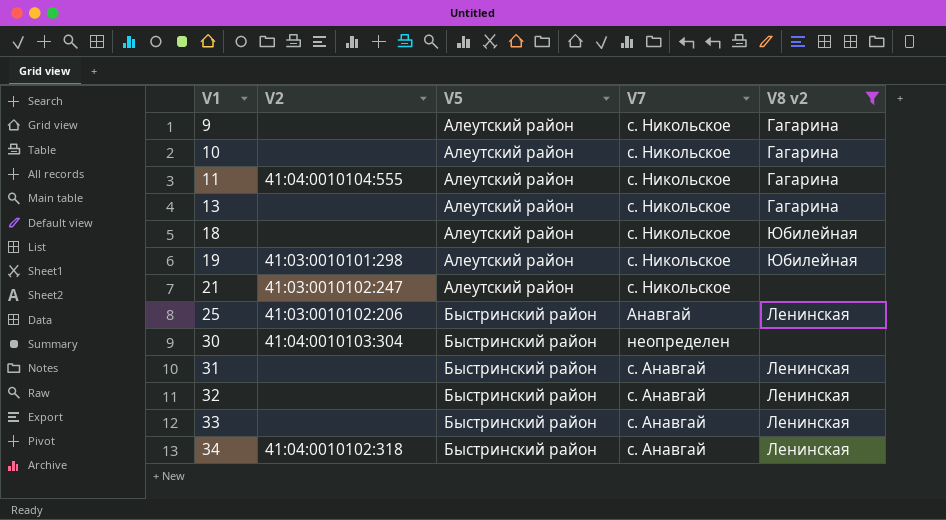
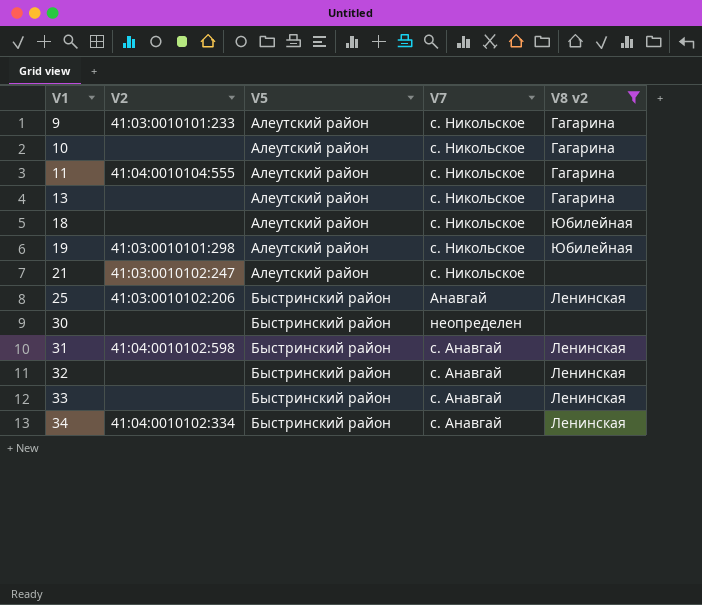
9 | V2: none -> 41:03:0010101:233
30 | V2: 41:04:0010103:304 -> none
31 | V2: none -> 41:04:0010102:598
34 | V2: 41:04:0010102:318 -> 41:04:0010102:334

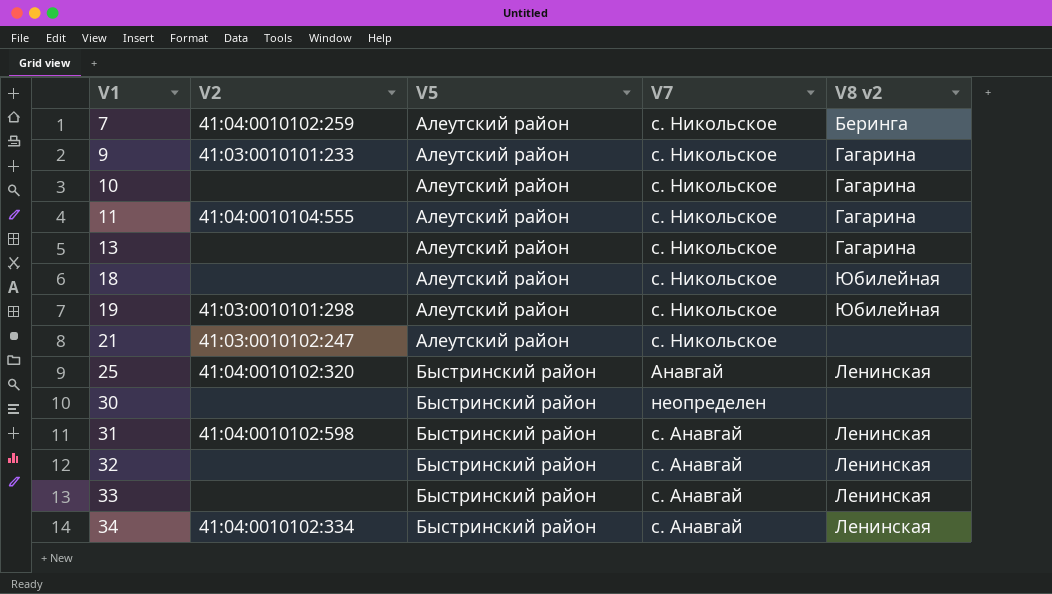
filter: V8 v2 != Беринга -> none
25 | V2: 41:03:0010102:206 -> 41:04:0010102:320

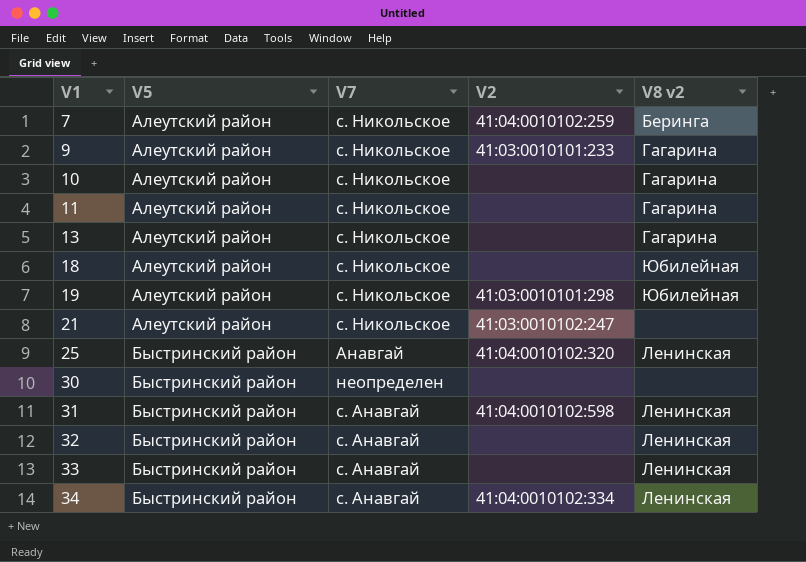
column V2 | position: 2 -> 4
11 | V2: 41:04:0010104:555 -> none

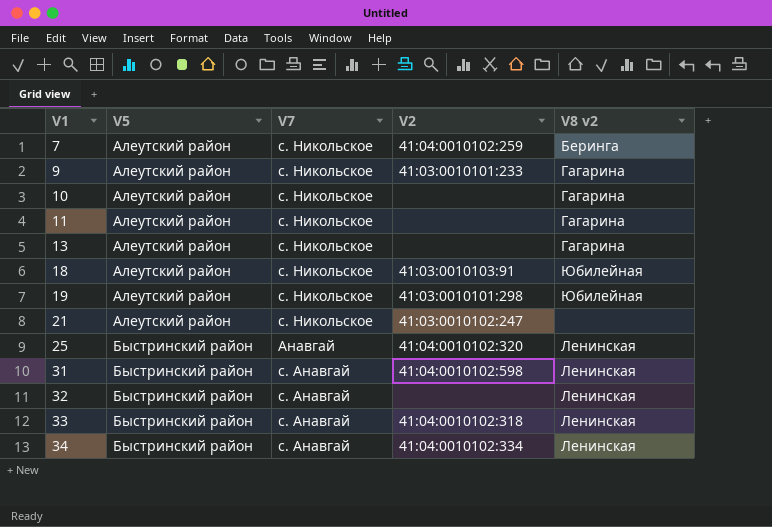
row 30: Быстринский район | неопределен | none | none -> none
18 | V2: none -> 41:03:0010103:91
33 | V2: none -> 41:04:0010102:318

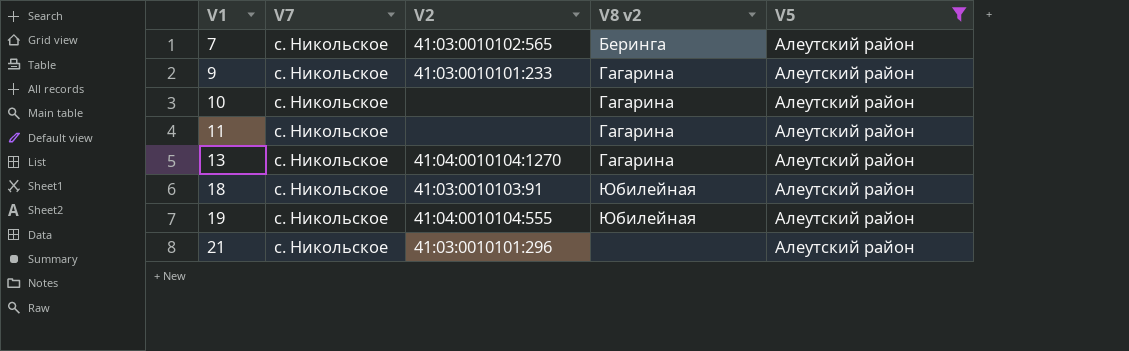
filter: none -> V5 = Алеутский район
column V5 | position: 2 -> 5
7 | V2: 41:04:0010102:259 -> 41:03:0010102:565
13 | V2: none -> 41:04:0010104:1270
19 | V2: 41:03:0010101:298 -> 41:04:0010104:555
21 | V2: 41:03:0010102:247 -> 41:03:0010101:296

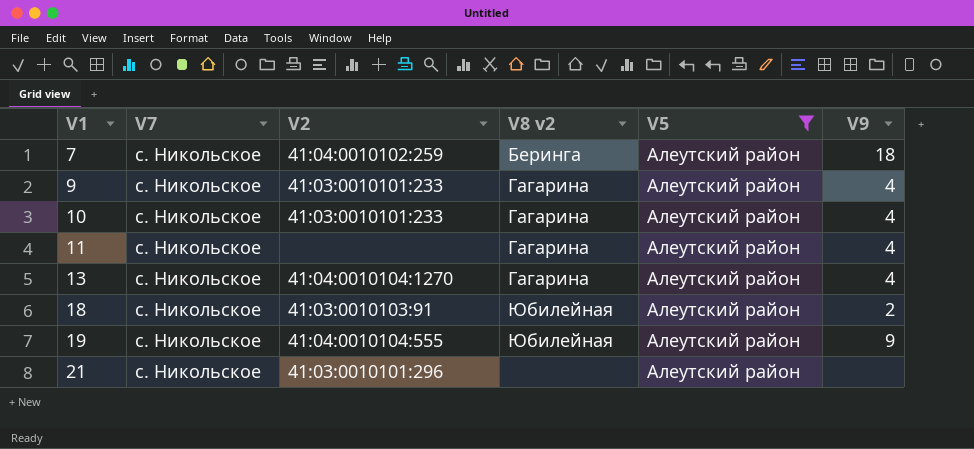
column V9 | position: none -> 6
7 | V2: 41:03:0010102:565 -> 41:04:0010102:259
10 | V2: none -> 41:03:0010101:233

